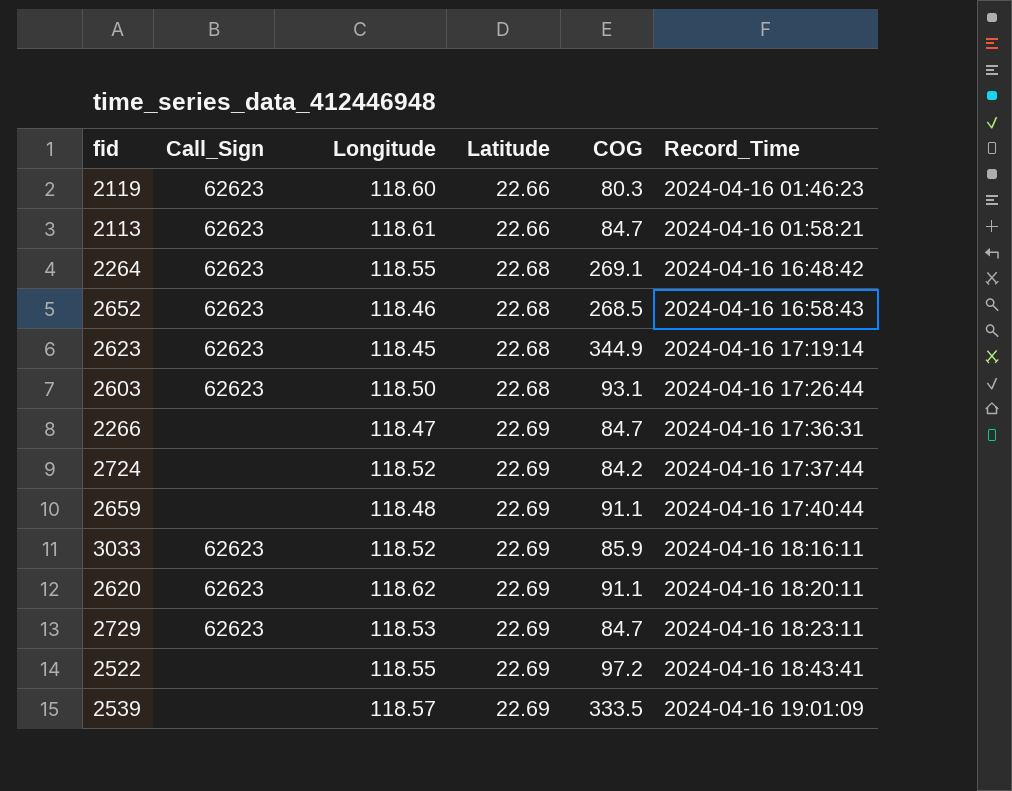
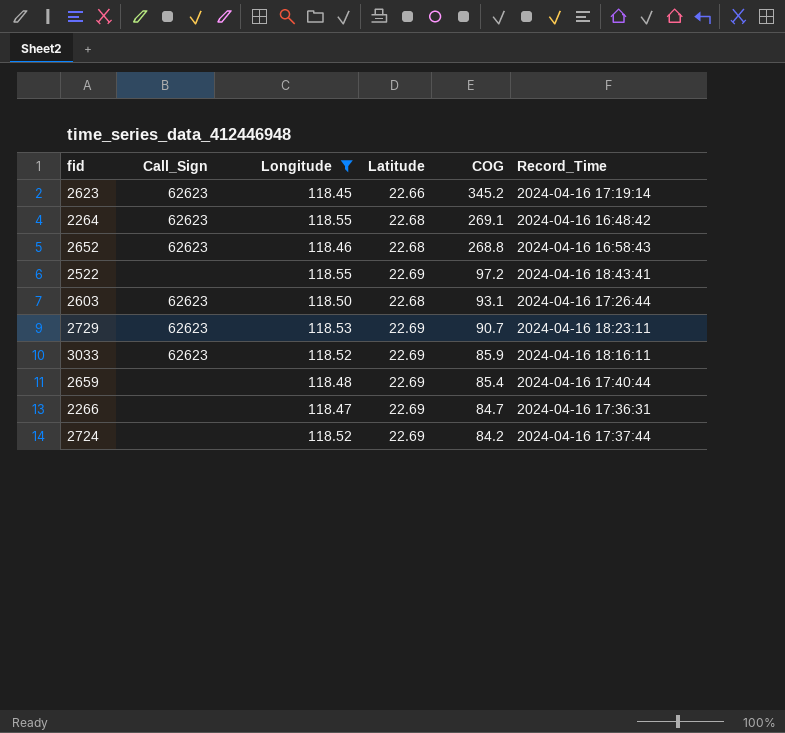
filter: none -> Longitude <= 118.55
row order: Latitude ascending -> COG descending
2623 | Latitude: 22.68 -> 22.66
2623 | COG: 344.9 -> 345.2
2652 | COG: 268.5 -> 268.8
2729 | COG: 84.7 -> 90.7
2659 | COG: 91.1 -> 85.4

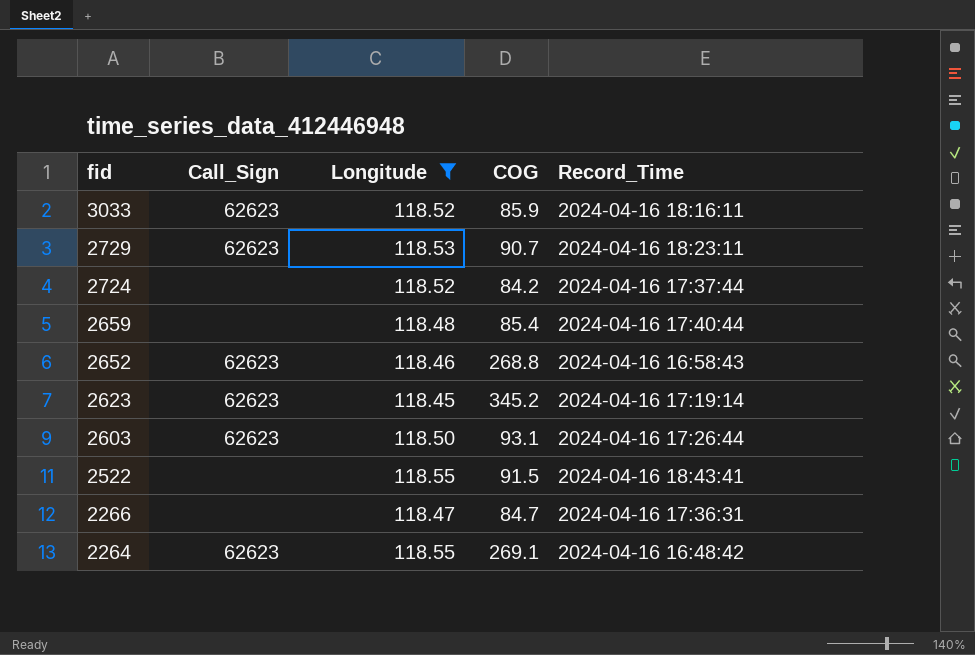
row order: COG descending -> fid descending
column Latitude | position: 4 -> none
2522 | COG: 97.2 -> 91.5

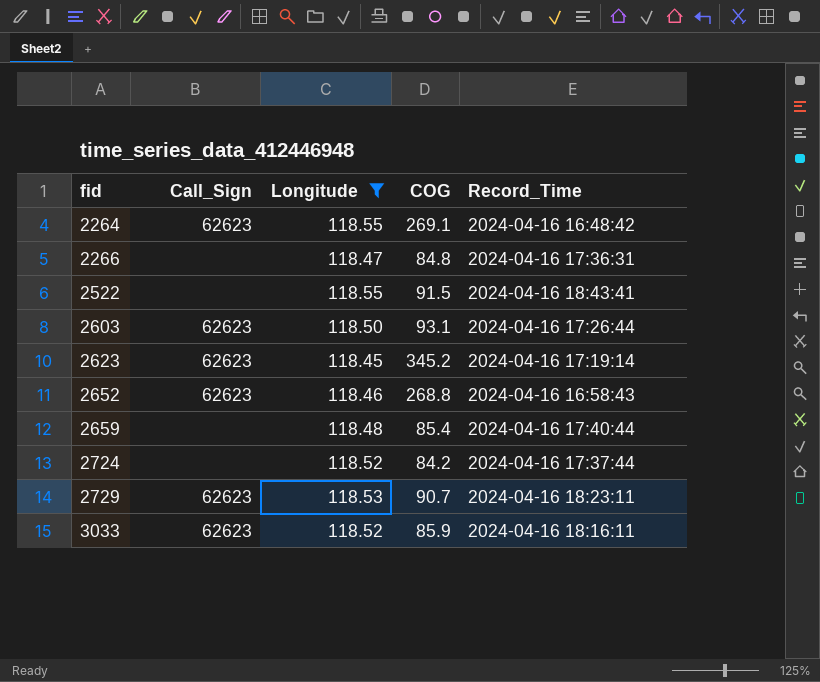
row order: fid descending -> fid ascending
2266 | COG: 84.7 -> 84.8

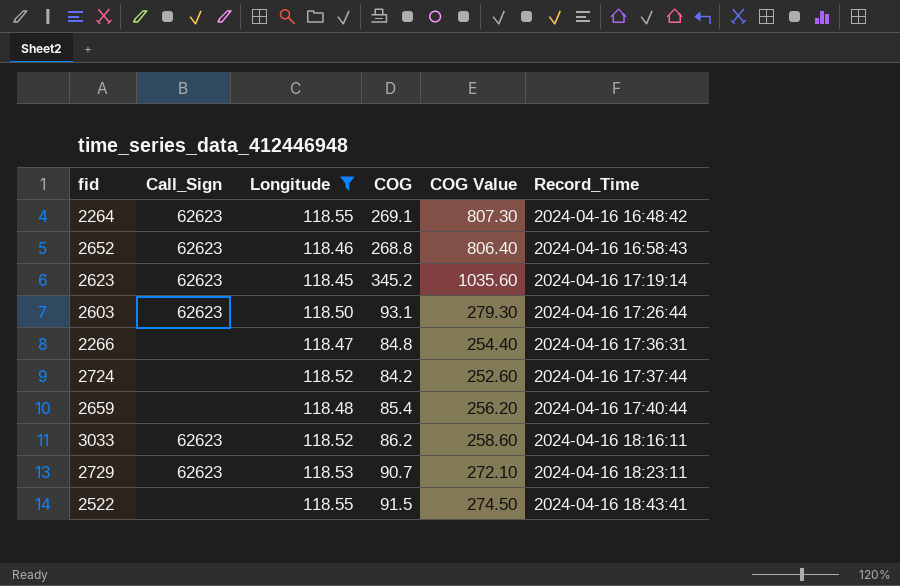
row order: fid ascending -> Record_Time ascending
column COG Value | formula: none -> [COG] * 3
3033 | COG: 85.9 -> 86.2

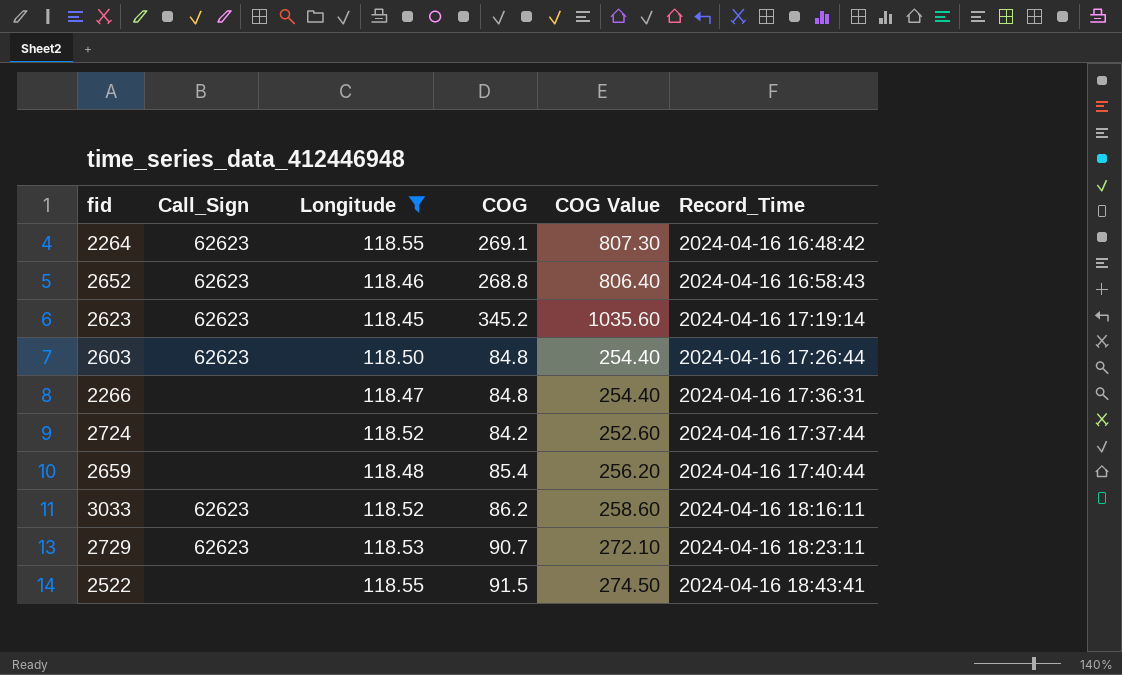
2603 | COG: 93.1 -> 84.8
2603 | COG Value: 279.30 -> 254.40

